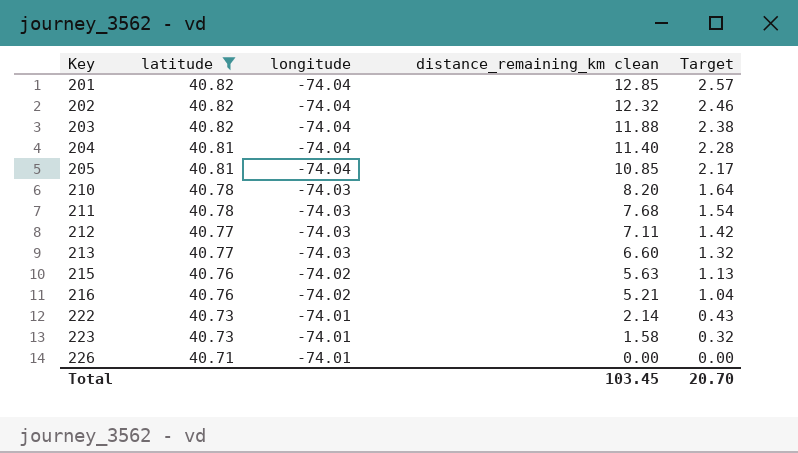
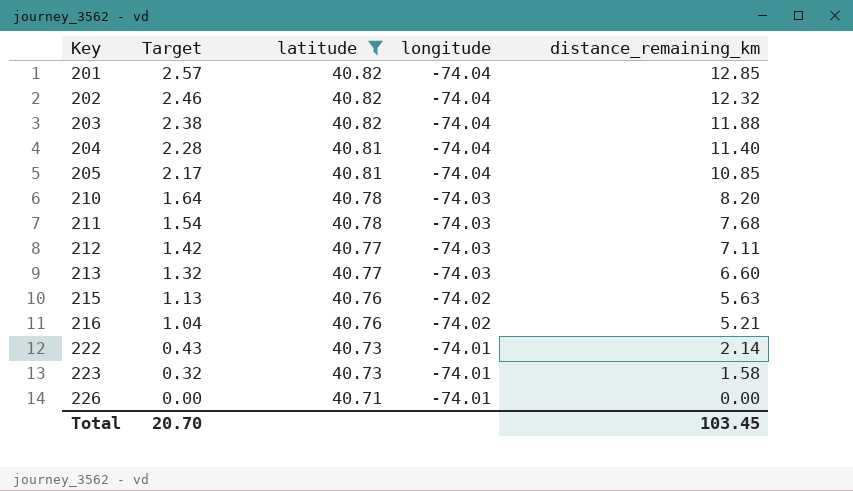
column Target | position: 5 -> 2
column name: distance_remaining_km clean -> distance_remaining_km

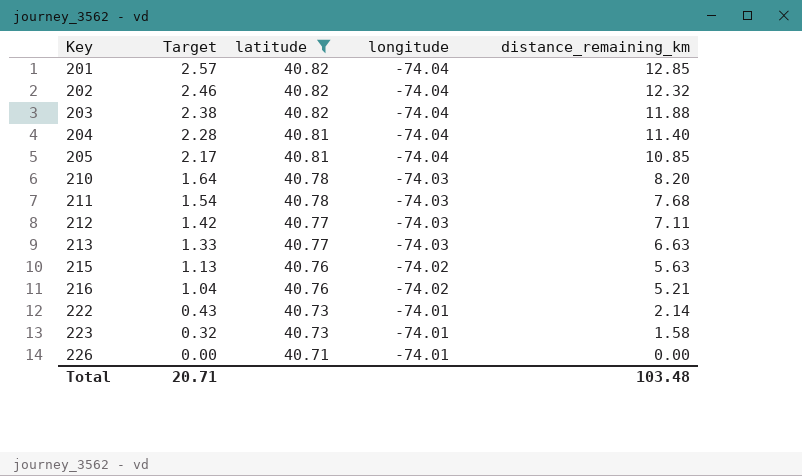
213 | Target: 1.32 -> 1.33
213 | distance_remaining_km: 6.60 -> 6.63
Total | Target: 20.70 -> 20.71
Total | distance_remaining_km: 103.45 -> 103.48

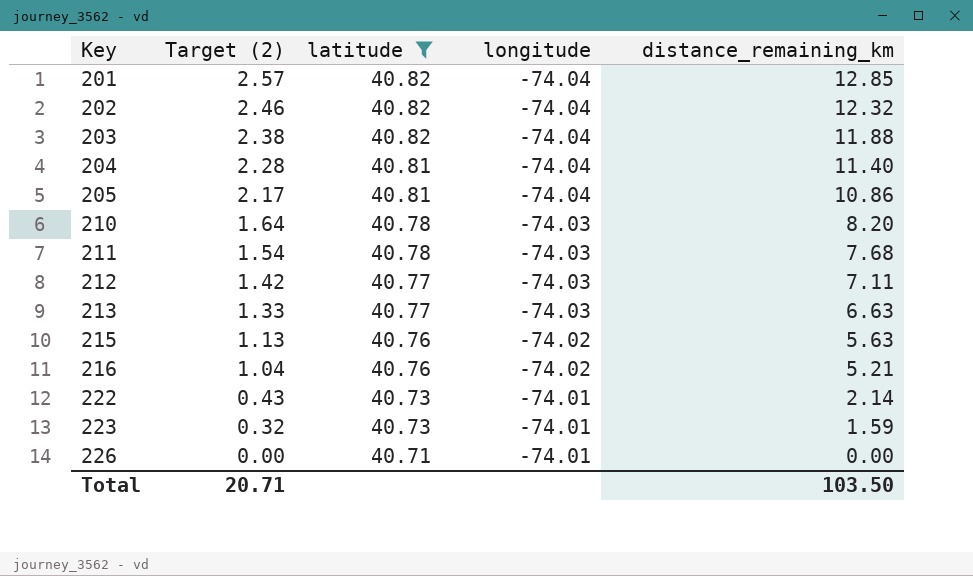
column name: Target -> Target (2)
205 | distance_remaining_km: 10.85 -> 10.86
223 | distance_remaining_km: 1.58 -> 1.59
Total | distance_remaining_km: 103.48 -> 103.50

